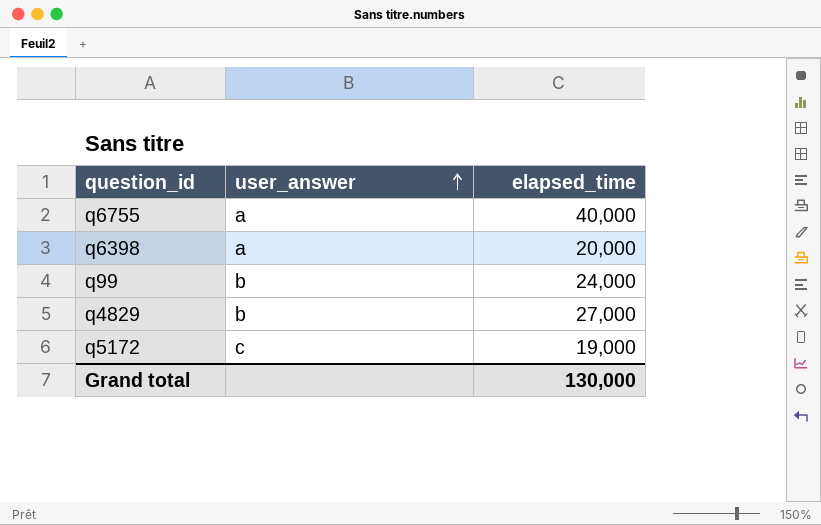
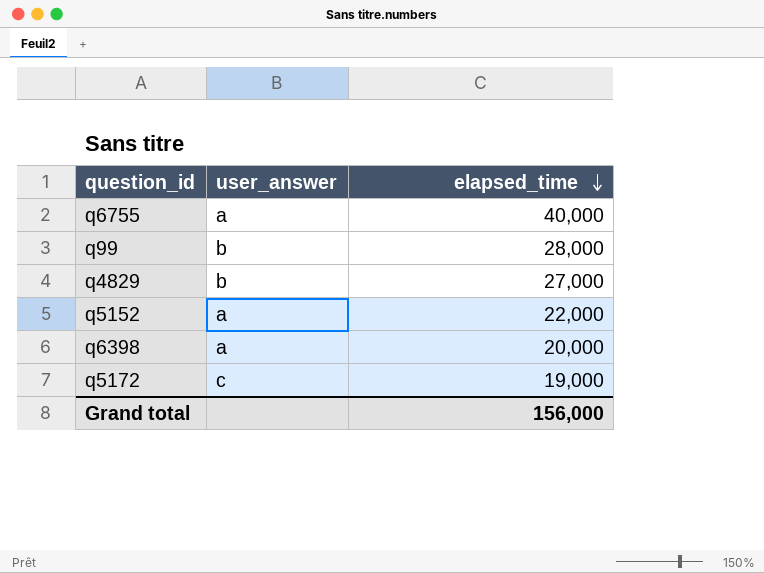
row order: user_answer ascending -> elapsed_time descending
q99 | elapsed_time: 24,000 -> 28,000
row q5152: none -> a | 22,000
Grand total | elapsed_time: 130,000 -> 156,000

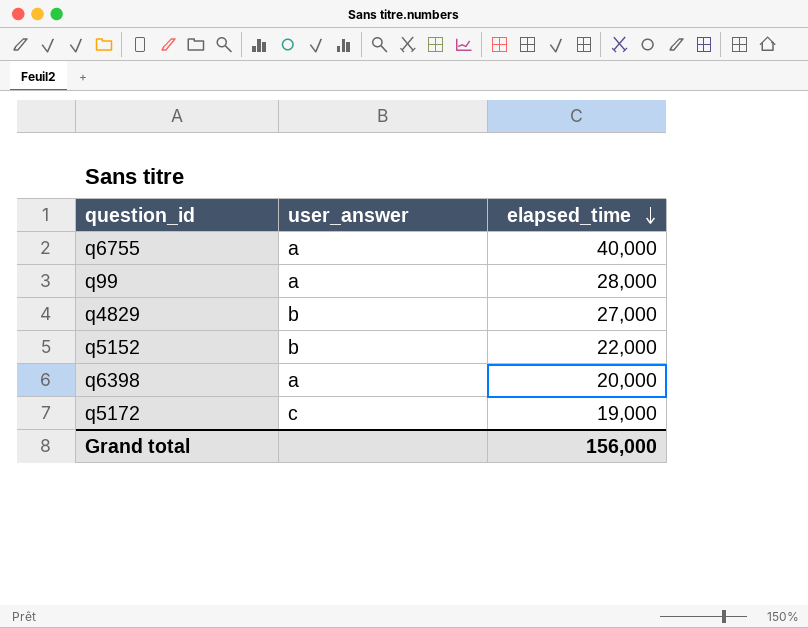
q99 | user_answer: b -> a
q5152 | user_answer: a -> b

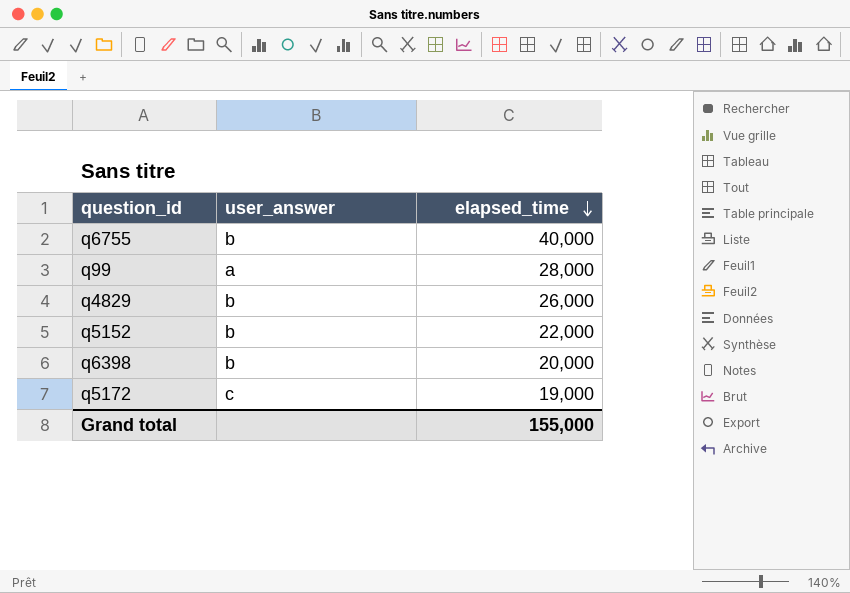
q6755 | user_answer: a -> b
q4829 | elapsed_time: 27,000 -> 26,000
q6398 | user_answer: a -> b
Grand total | elapsed_time: 156,000 -> 155,000

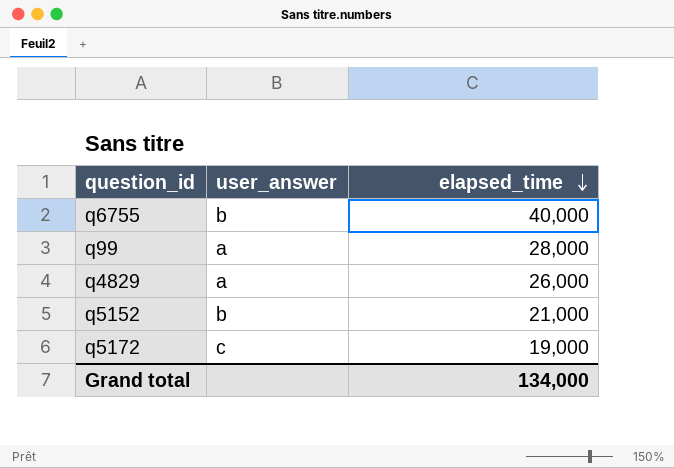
row q6398: b | 20,000 -> none
q4829 | user_answer: b -> a
q5152 | elapsed_time: 22,000 -> 21,000
Grand total | elapsed_time: 155,000 -> 134,000

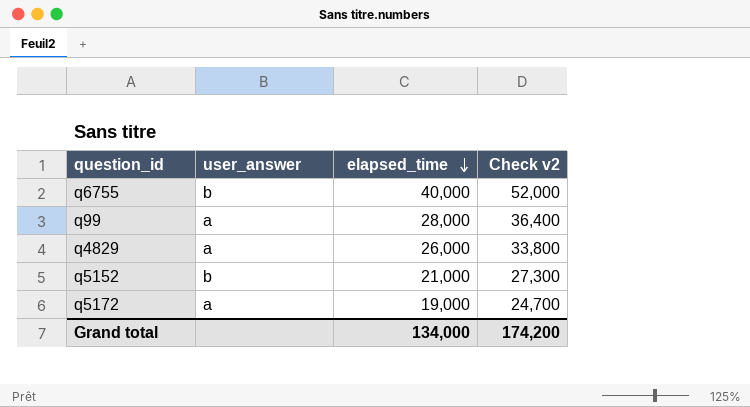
column Check v2 | formula: none -> [elapsed_time] * 1.3
q5172 | user_answer: c -> a

